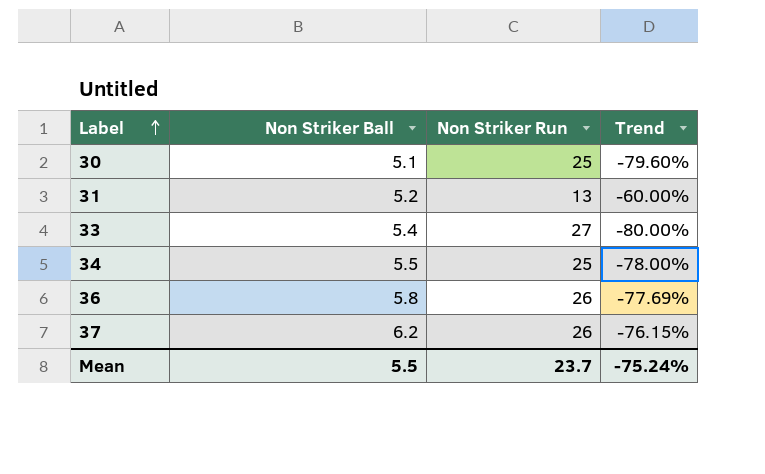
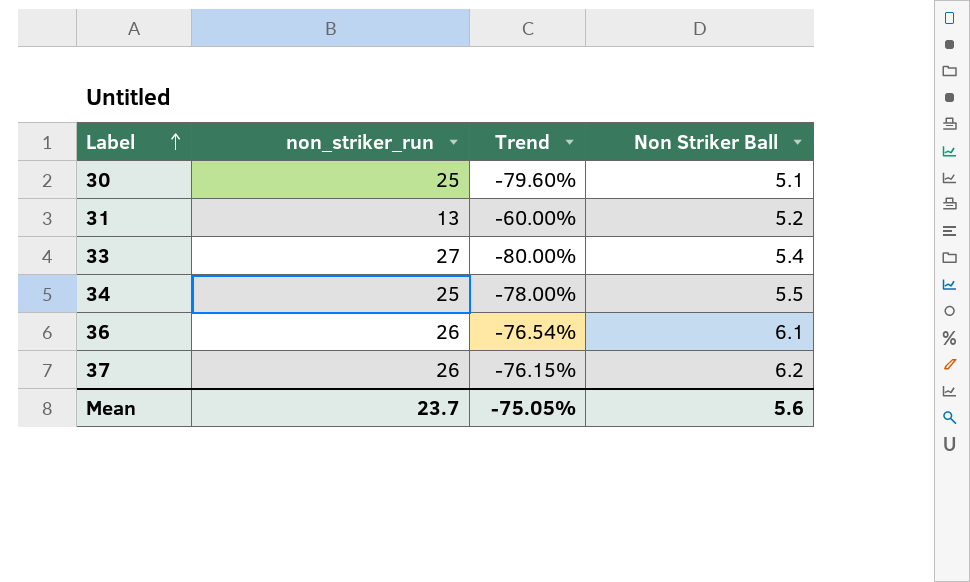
column name: Non Striker Run -> non_striker_run
column Non Striker Ball | position: 2 -> 4
36 | Trend: -77.69% -> -76.54%
36 | Non Striker Ball: 5.8 -> 6.1
Mean | Trend: -75.24% -> -75.05%
Mean | Non Striker Ball: 5.5 -> 5.6

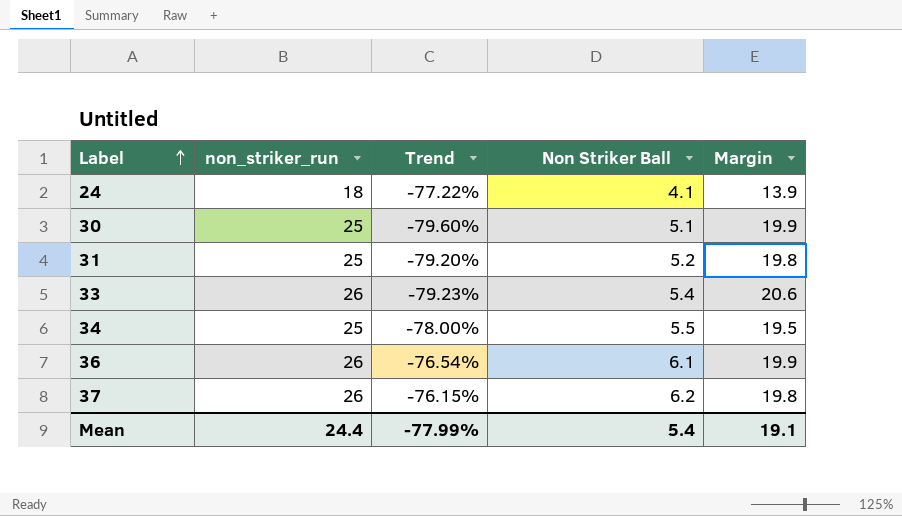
column Margin | formula: none -> [non_striker_run] - [Non Striker Ball]
row 24: none -> 18 | -77.22% | 4.1 | 13.9
31 | non_striker_run: 13 -> 25
31 | Trend: -60.00% -> -79.20%
33 | non_striker_run: 27 -> 26
33 | Trend: -80.00% -> -79.23%
Mean | non_striker_run: 23.7 -> 24.4
Mean | Trend: -75.05% -> -77.99%
Mean | Non Striker Ball: 5.6 -> 5.4

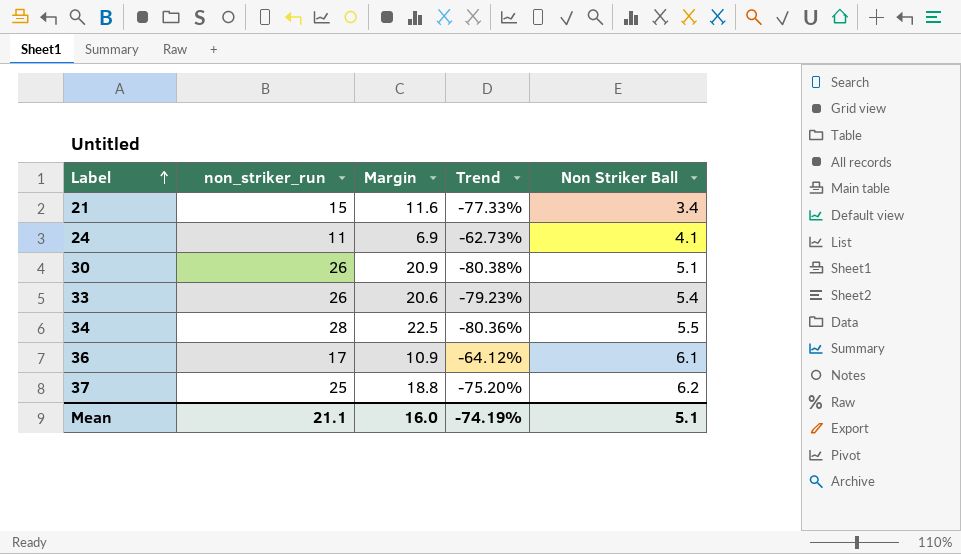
column Margin | position: 5 -> 3
row 31: 25 | -79.20% | 5.2 | 19.8 -> none
row 21: none -> 15 | 11.6 | -77.33% | 3.4
24 | non_striker_run: 18 -> 11
24 | Margin: 13.9 -> 6.9
24 | Trend: -77.22% -> -62.73%
30 | non_striker_run: 25 -> 26
30 | Margin: 19.9 -> 20.9
30 | Trend: -79.60% -> -80.38%
34 | non_striker_run: 25 -> 28
34 | Margin: 19.5 -> 22.5
34 | Trend: -78.00% -> -80.36%
36 | non_striker_run: 26 -> 17
36 | Margin: 19.9 -> 10.9
36 | Trend: -76.54% -> -64.12%
37 | non_striker_run: 26 -> 25
37 | Margin: 19.8 -> 18.8
37 | Trend: -76.15% -> -75.20%
Mean | non_striker_run: 24.4 -> 21.1
Mean | Margin: 19.1 -> 16.0
Mean | Trend: -77.99% -> -74.19%
Mean | Non Striker Ball: 5.4 -> 5.1

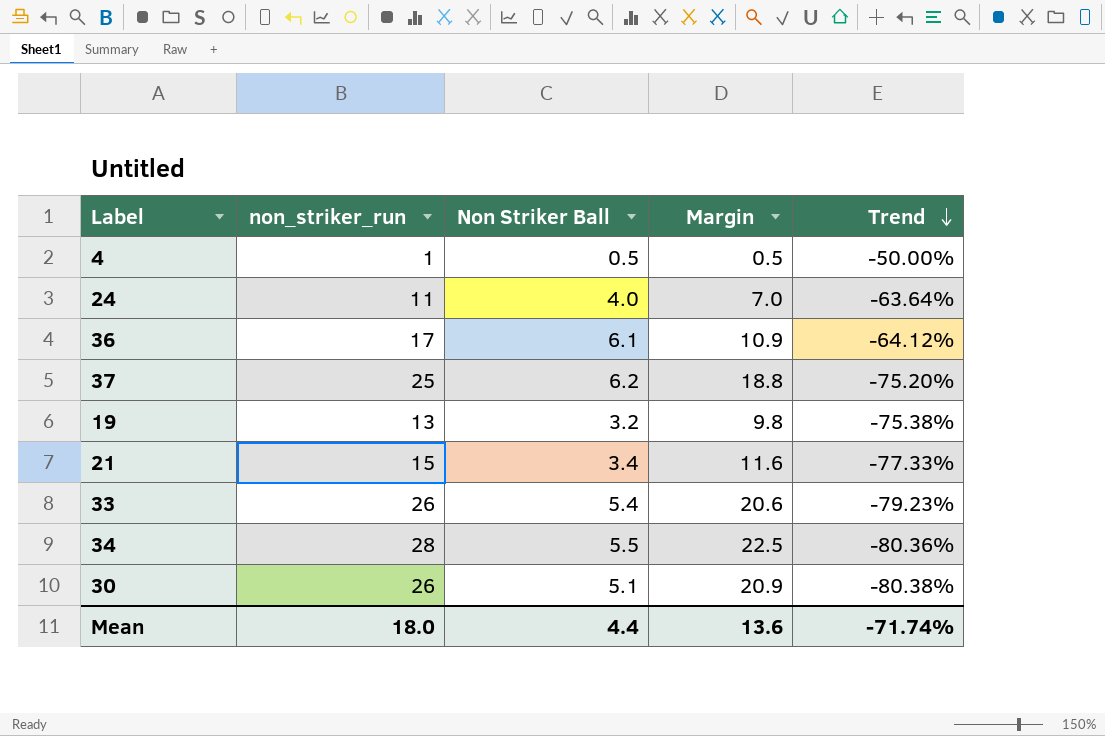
row order: Label ascending -> Trend descending
column Non Striker Ball | position: 5 -> 3
row 4: none -> 1 | 0.5 | 0.5 | -50.00%
24 | Non Striker Ball: 4.1 -> 4.0
24 | Margin: 6.9 -> 7.0
24 | Trend: -62.73% -> -63.64%
row 19: none -> 13 | 3.2 | 9.8 | -75.38%
Mean | non_striker_run: 21.1 -> 18.0
Mean | Non Striker Ball: 5.1 -> 4.4
Mean | Margin: 16.0 -> 13.6
Mean | Trend: -74.19% -> -71.74%

